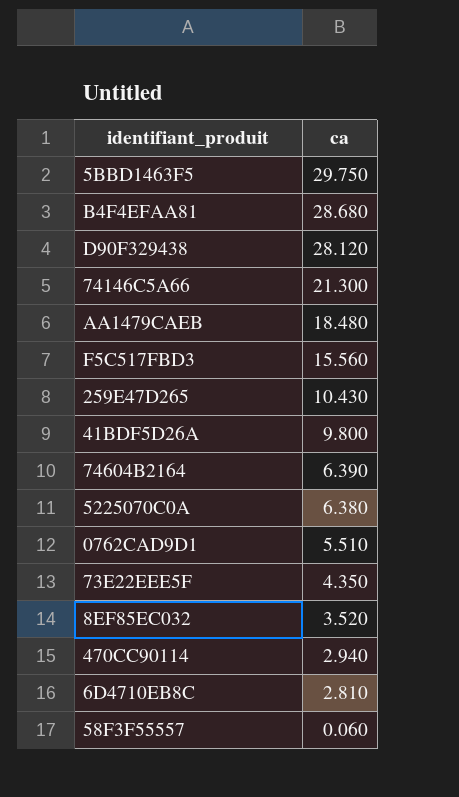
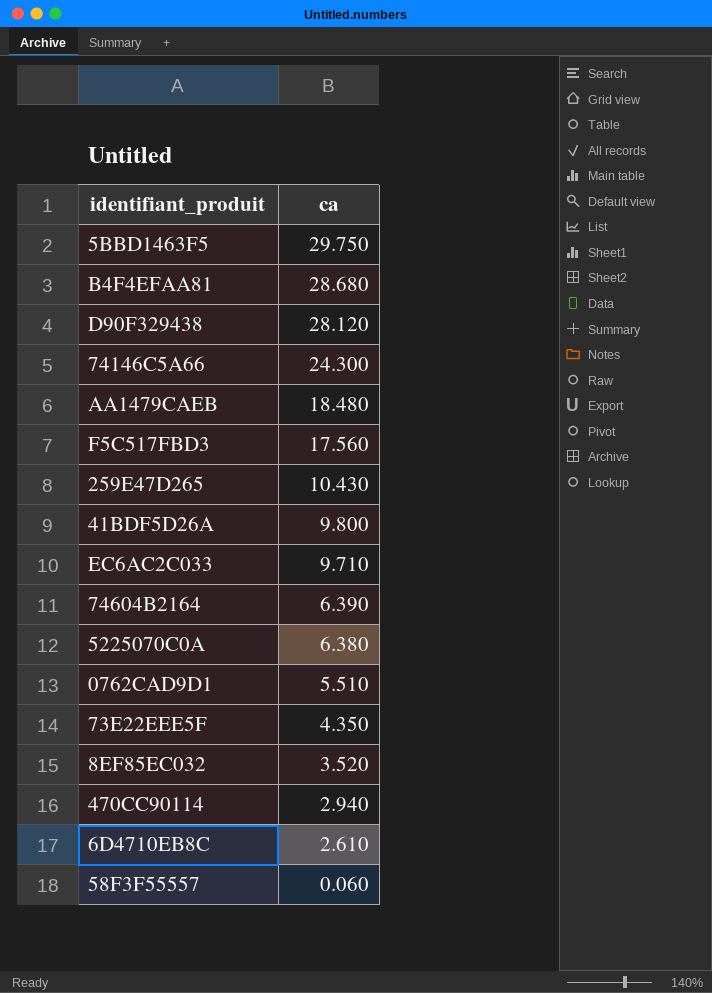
74146C5A66 | ca: 21.300 -> 24.300
F5C517FBD3 | ca: 15.560 -> 17.560
row EC6AC2C033: none -> 9.710
6D4710EB8C | ca: 2.810 -> 2.610

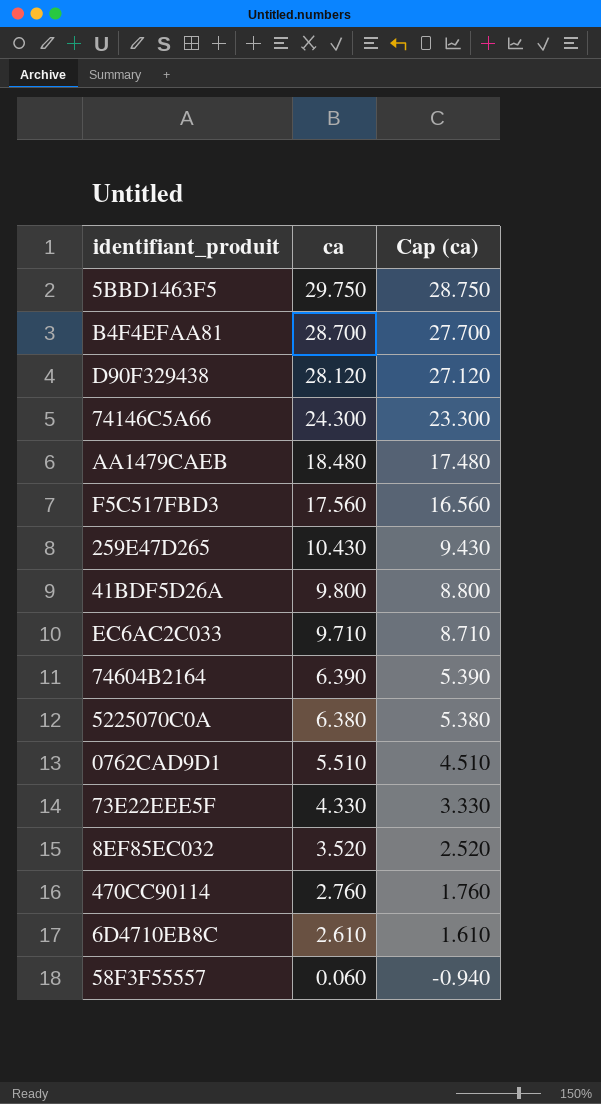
column Cap (ca) | formula: none -> [ca] - 1
B4F4EFAA81 | ca: 28.680 -> 28.700
73E22EEE5F | ca: 4.350 -> 4.330
470CC90114 | ca: 2.940 -> 2.760

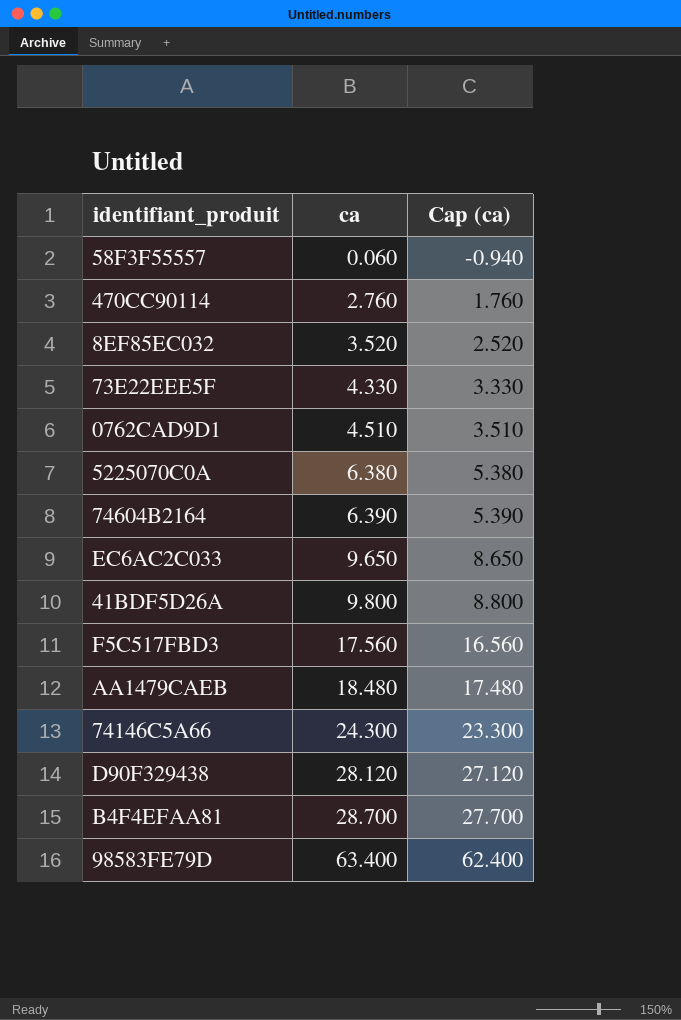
row order: ca descending -> ca ascending
row 5BBD1463F5: 29.750 | 28.750 -> none
row 259E47D265: 10.430 | 9.430 -> none
row 6D4710EB8C: 2.610 | 1.610 -> none
0762CAD9D1 | ca: 5.510 -> 4.510
0762CAD9D1 | Cap (ca): 4.510 -> 3.510
EC6AC2C033 | ca: 9.710 -> 9.650
EC6AC2C033 | Cap (ca): 8.710 -> 8.650
row 98583FE79D: none -> 63.400 | 62.400

